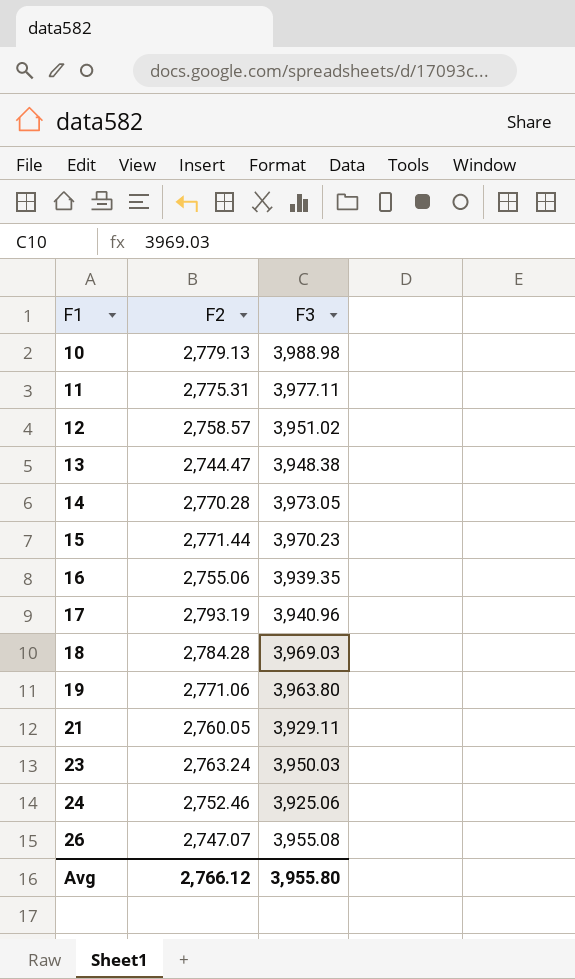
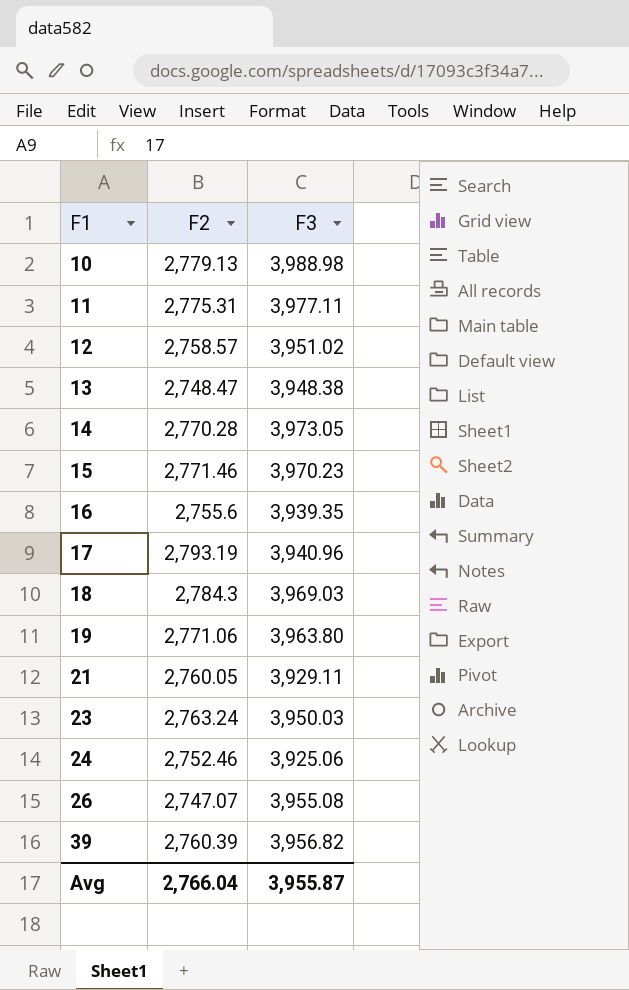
13 | F2: 2,744.47 -> 2,748.47
15 | F2: 2,771.44 -> 2,771.46
16 | F2: 2,755.06 -> 2,755.6
18 | F2: 2,784.28 -> 2,784.3
row 39: none -> 2,760.39 | 3,956.82
Avg | F2: 2,766.12 -> 2,766.04
Avg | F3: 3,955.80 -> 3,955.87

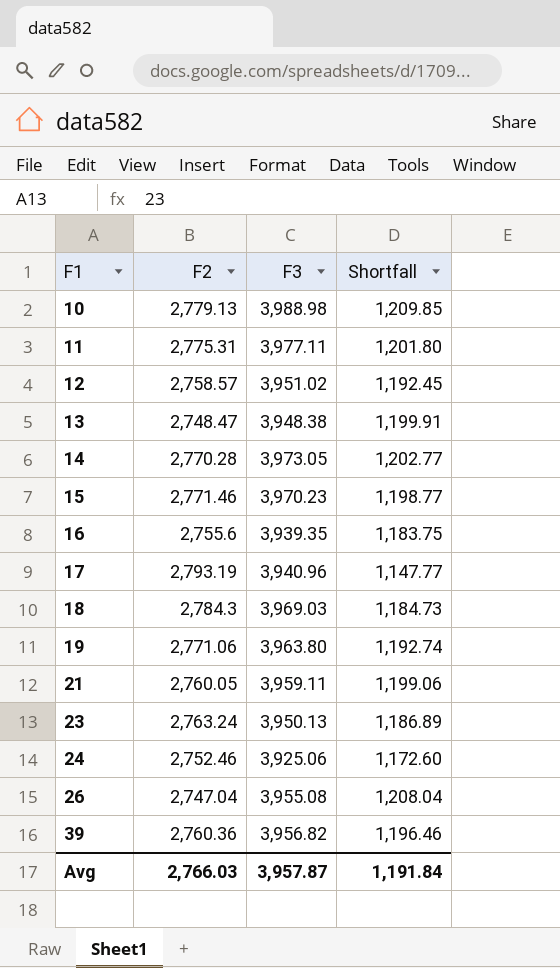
column Shortfall | formula: none -> [F3] - [F2]
21 | F3: 3,929.11 -> 3,959.11
23 | F3: 3,950.03 -> 3,950.13
26 | F2: 2,747.07 -> 2,747.04
39 | F2: 2,760.39 -> 2,760.36
Avg | F2: 2,766.04 -> 2,766.03
Avg | F3: 3,955.87 -> 3,957.87

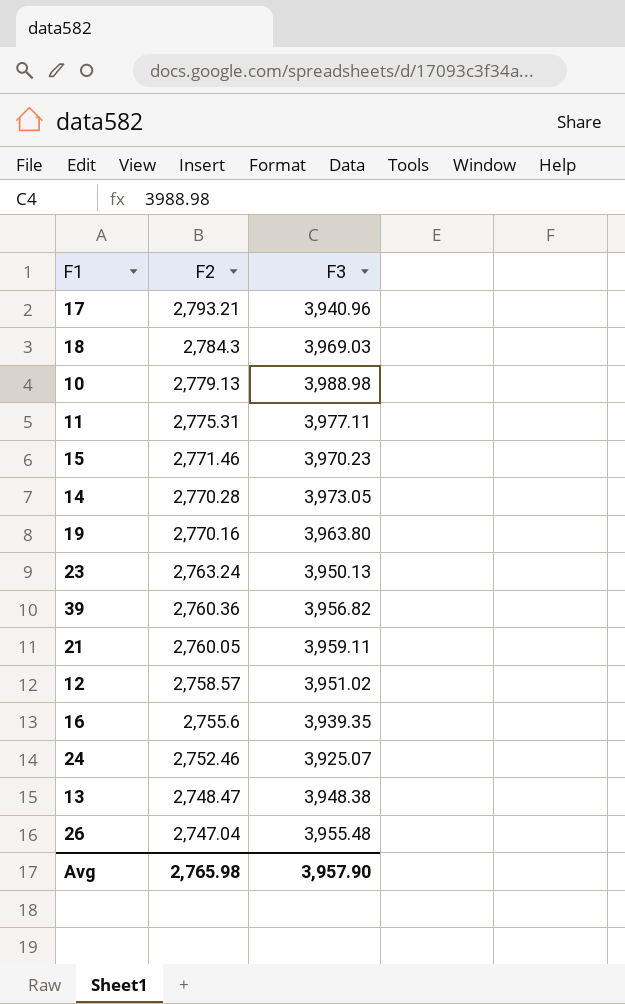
row order: F1 ascending -> F2 descending
column Shortfall | formula: [F3] - [F2] -> none
17 | F2: 2,793.19 -> 2,793.21
19 | F2: 2,771.06 -> 2,770.16
24 | F3: 3,925.06 -> 3,925.07
26 | F3: 3,955.08 -> 3,955.48
Avg | F2: 2,766.03 -> 2,765.98
Avg | F3: 3,957.87 -> 3,957.90

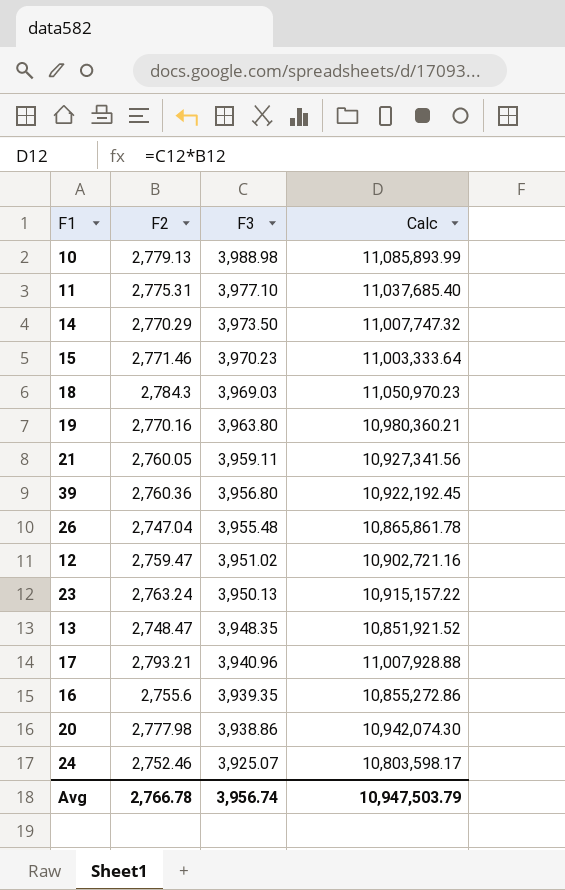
row order: F2 descending -> F3 descending
column Calc | formula: none -> [F2] * [F3]
11 | F3: 3,977.11 -> 3,977.10
14 | F2: 2,770.28 -> 2,770.29
14 | F3: 3,973.05 -> 3,973.50
39 | F3: 3,956.82 -> 3,956.80
12 | F2: 2,758.57 -> 2,759.47
13 | F3: 3,948.38 -> 3,948.35
row 20: none -> 2,777.98 | 3,938.86 | 10,942,074.30
Avg | F2: 2,765.98 -> 2,766.78
Avg | F3: 3,957.90 -> 3,956.74

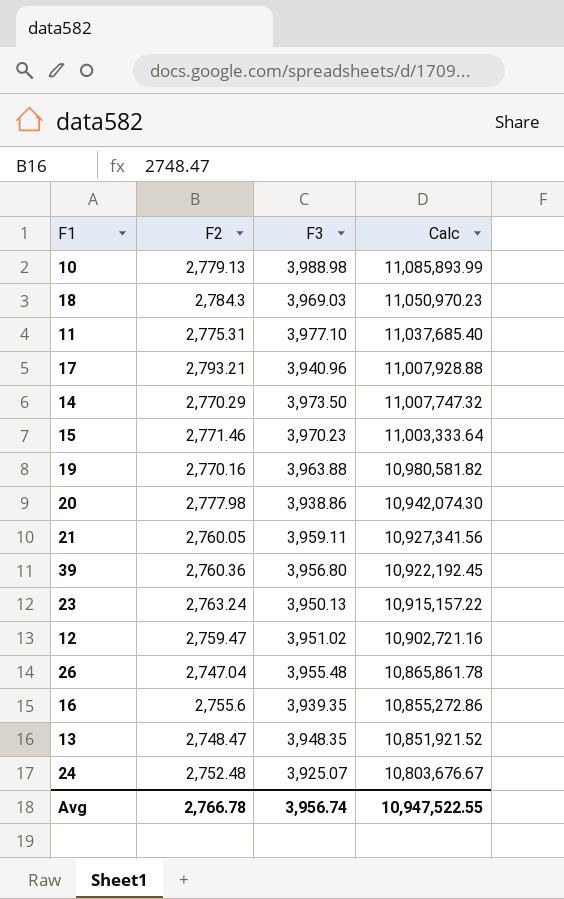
row order: F3 descending -> Calc descending
19 | F3: 3,963.80 -> 3,963.88
19 | Calc: 10,980,360.21 -> 10,980,581.82
24 | F2: 2,752.46 -> 2,752.48
24 | Calc: 10,803,598.17 -> 10,803,676.67
Avg | Calc: 10,947,503.79 -> 10,947,522.55

